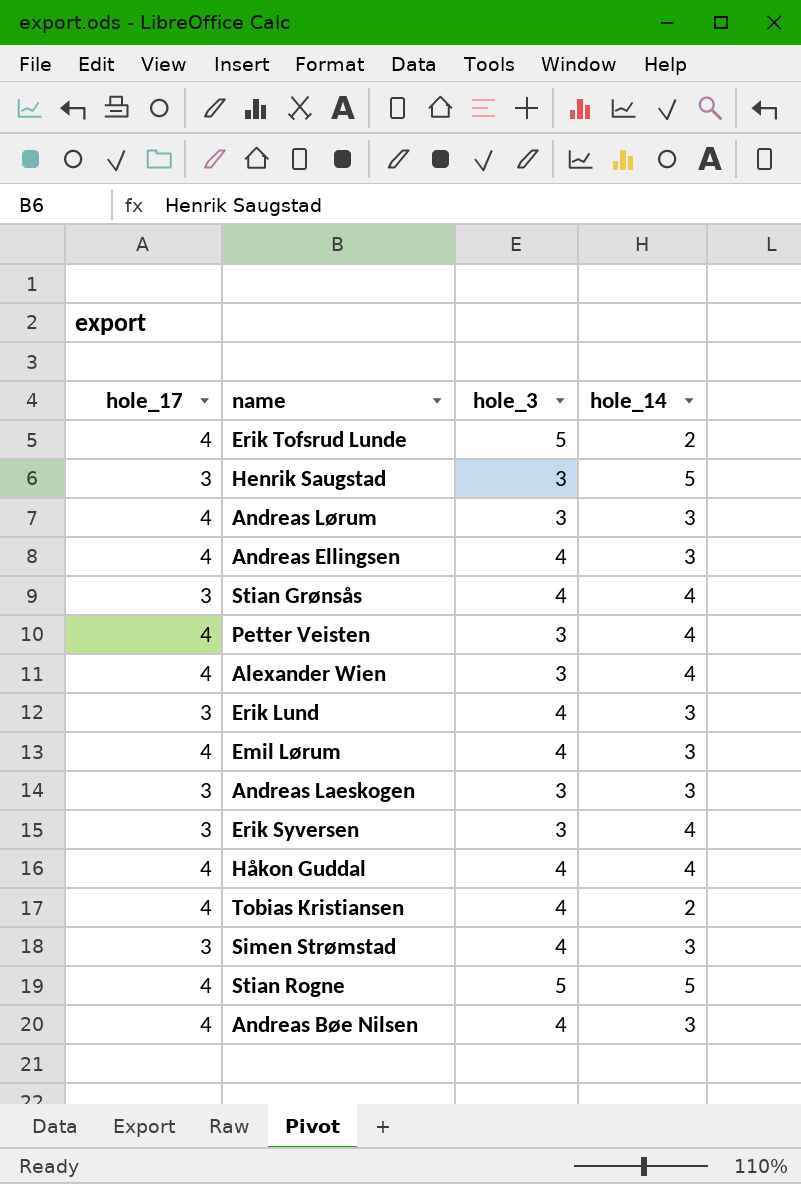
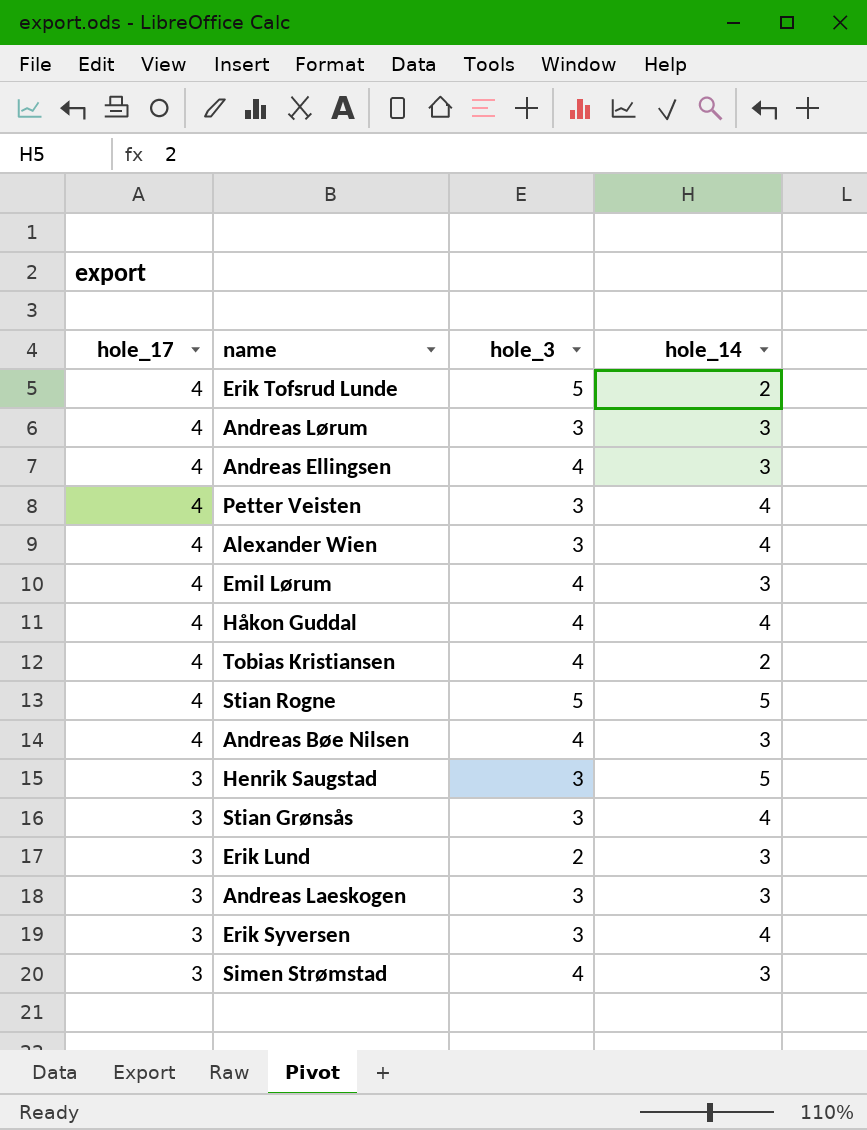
row order: none -> hole_17 descending
Stian Grønsås | hole_3: 4 -> 3
Erik Lund | hole_3: 4 -> 2

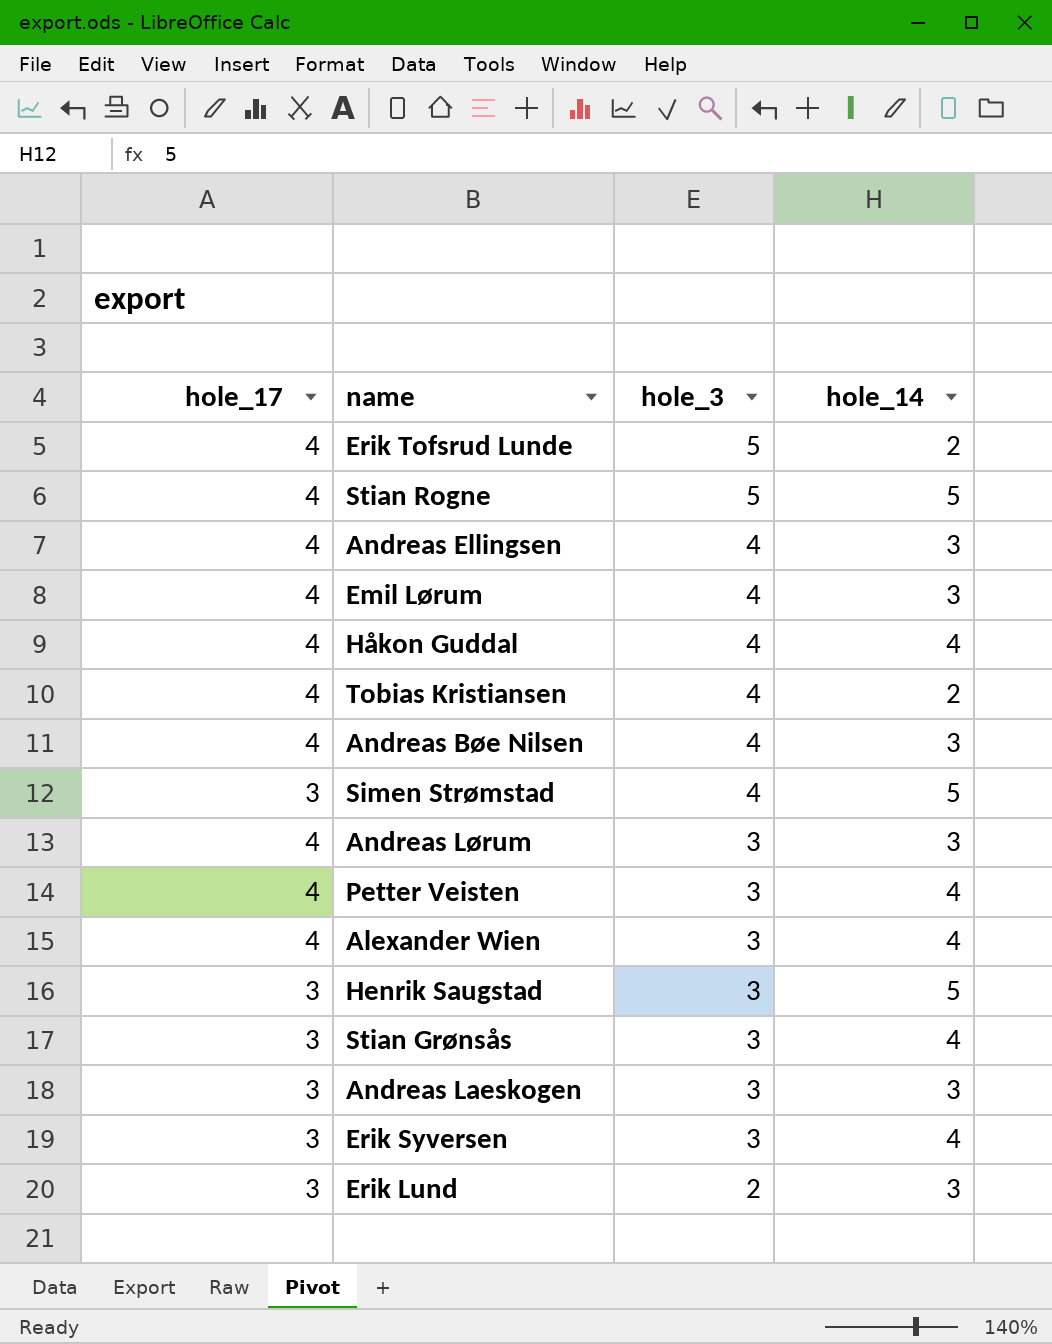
row order: hole_17 descending -> hole_3 descending
Simen Strømstad | hole_14: 3 -> 5

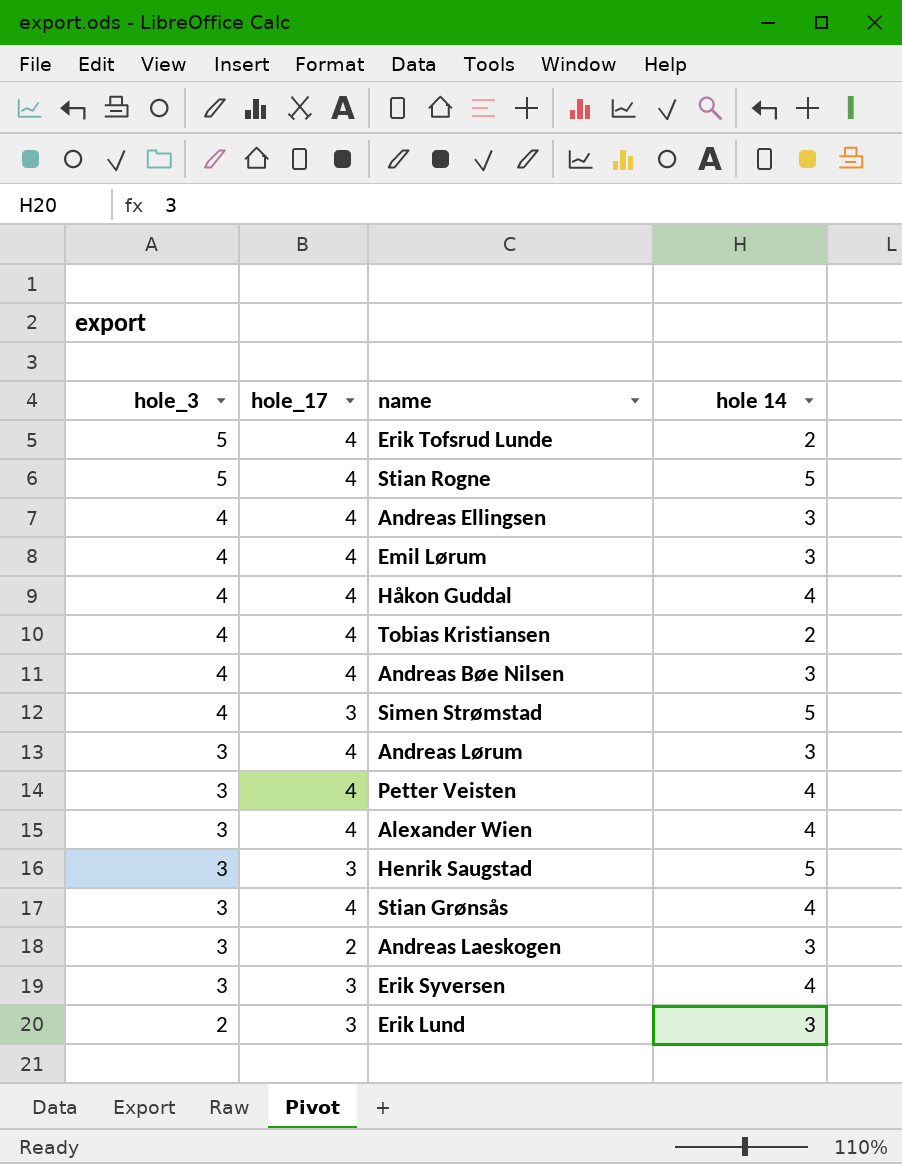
column hole_3 | position: 3 -> 1
column name: hole_14 -> hole 14
Stian Grønsås | hole_17: 3 -> 4
Andreas Laeskogen | hole_17: 3 -> 2

